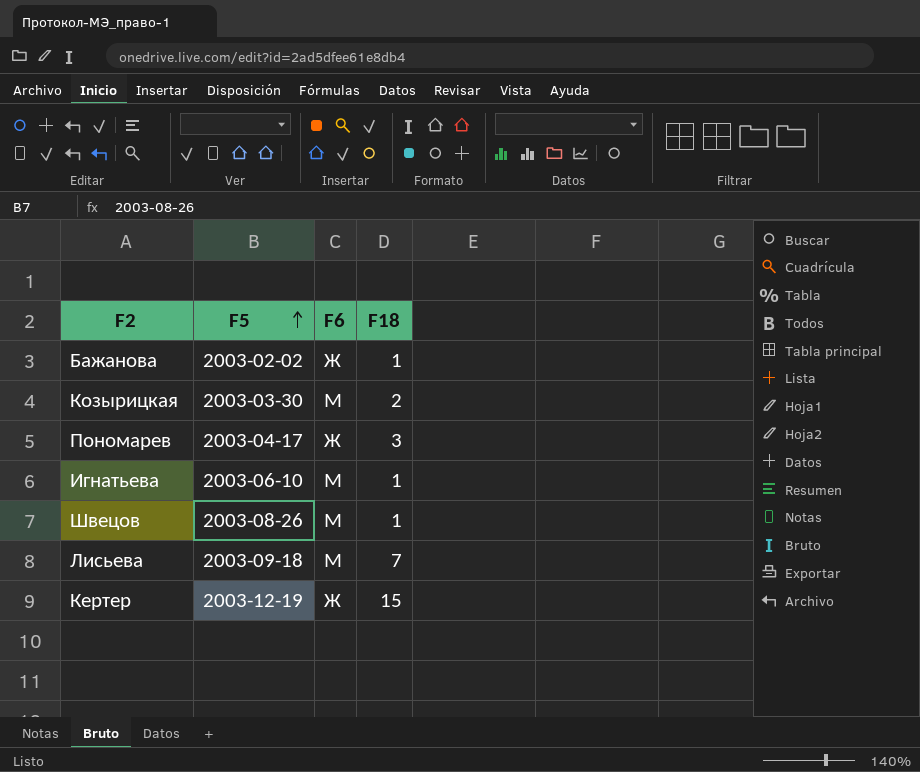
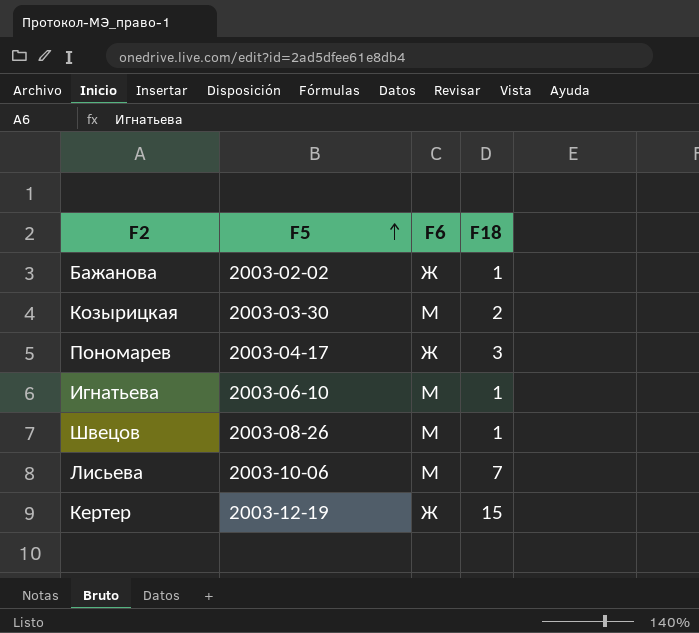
Лисьева | F5: 2003-09-18 -> 2003-10-06

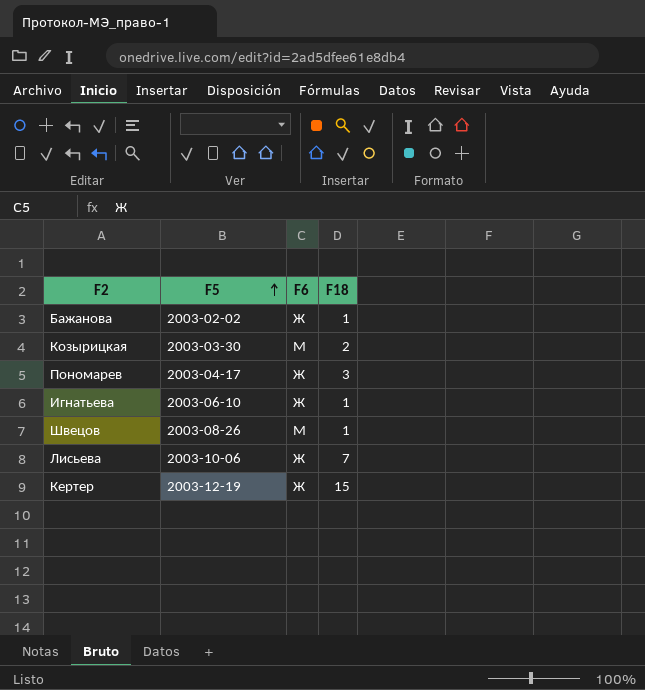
Игнатьева | F6: М -> Ж
Лисьева | F6: М -> Ж

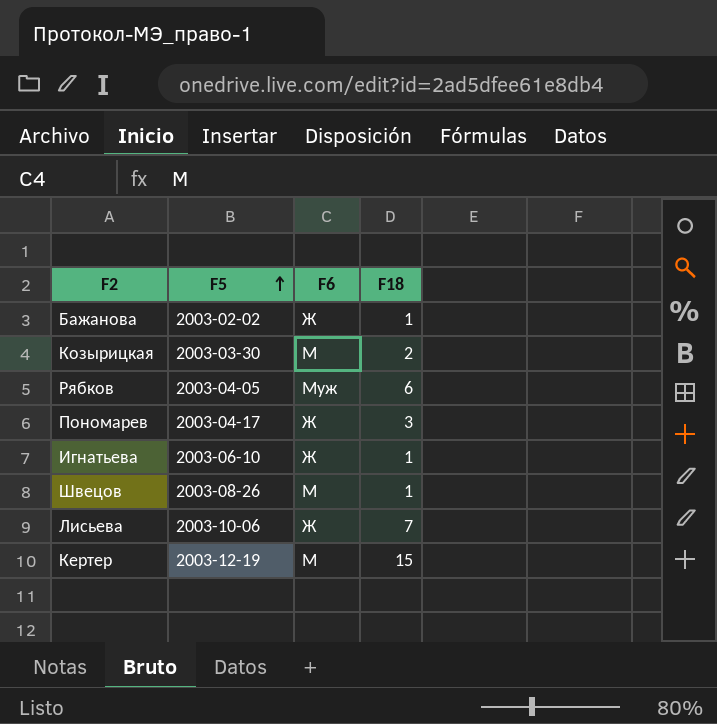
row Рябков: none -> 2003-04-05 | Муж | 6
Кертер | F6: Ж -> М

